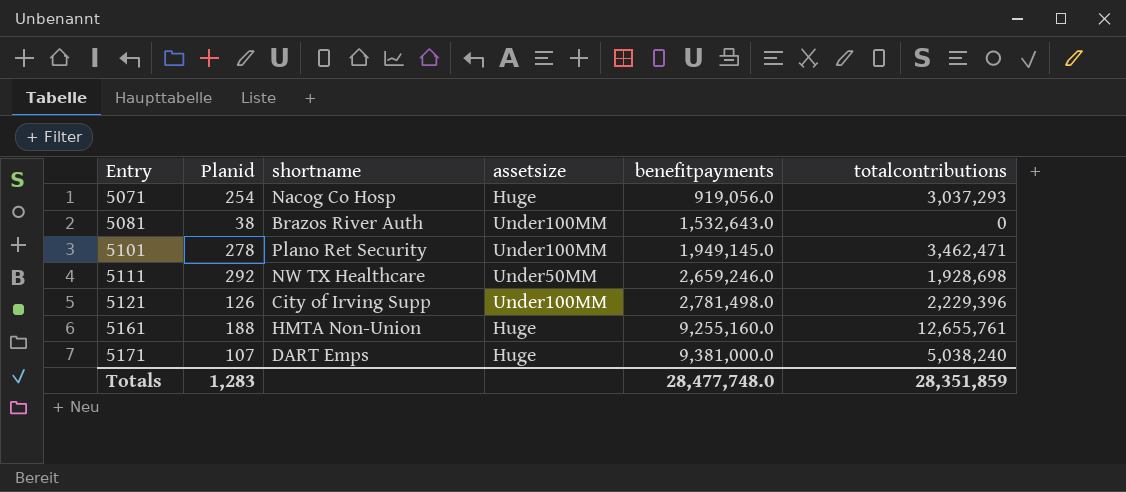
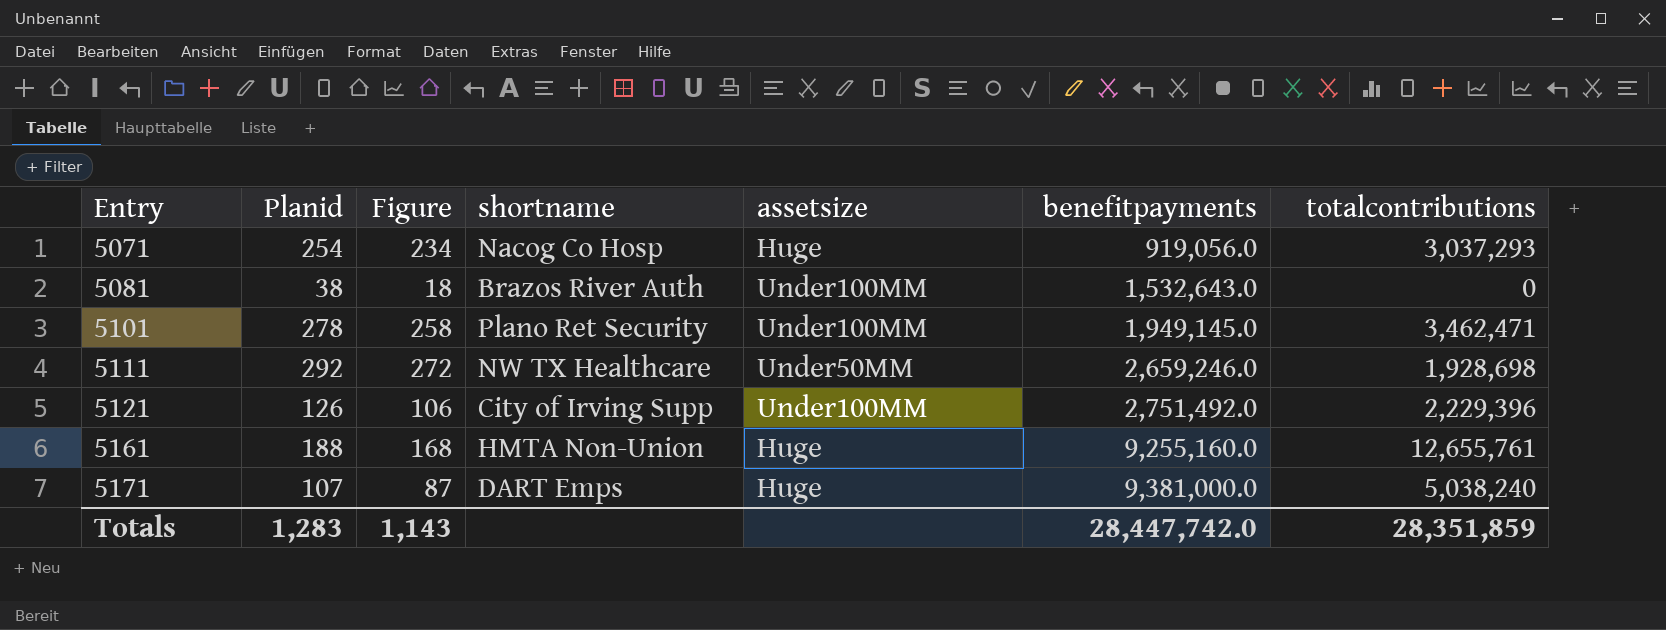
column Figure | formula: none -> [Planid] - 20
5121 | benefitpayments: 2,781,498.0 -> 2,751,492.0
Totals | benefitpayments: 28,477,748.0 -> 28,447,742.0

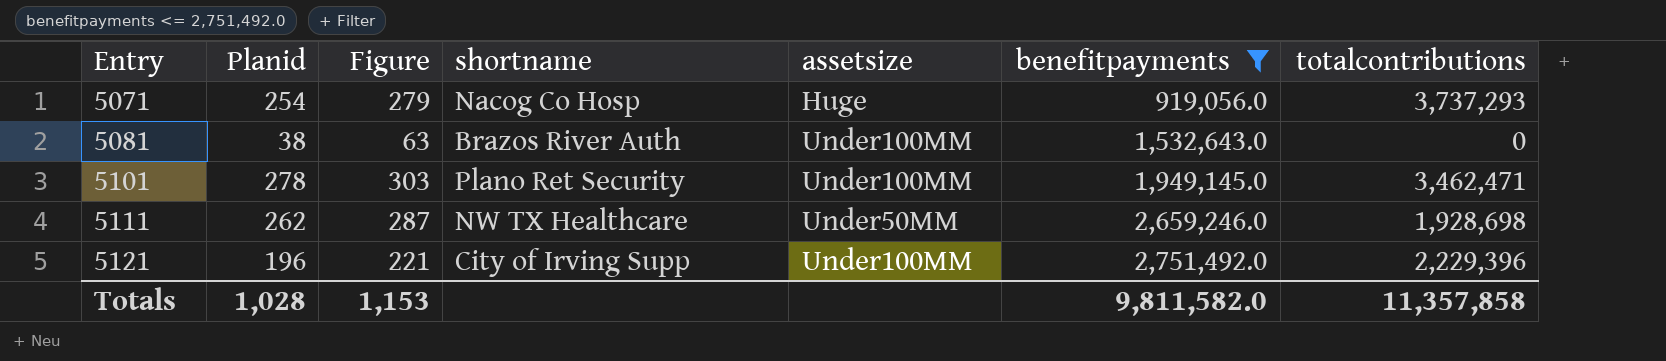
filter: none -> benefitpayments <= 2,751,492.0
column Figure | formula: [Planid] - 20 -> [Planid] + 25
5071 | totalcontributions: 3,037,293 -> 3,737,293
5111 | Planid: 292 -> 262
5121 | Planid: 126 -> 196
Totals | Planid: 1,283 -> 1,028
Totals | Figure: 1,143 -> 1,153
Totals | benefitpayments: 28,447,742.0 -> 9,811,582.0
Totals | totalcontributions: 28,351,859 -> 11,357,858

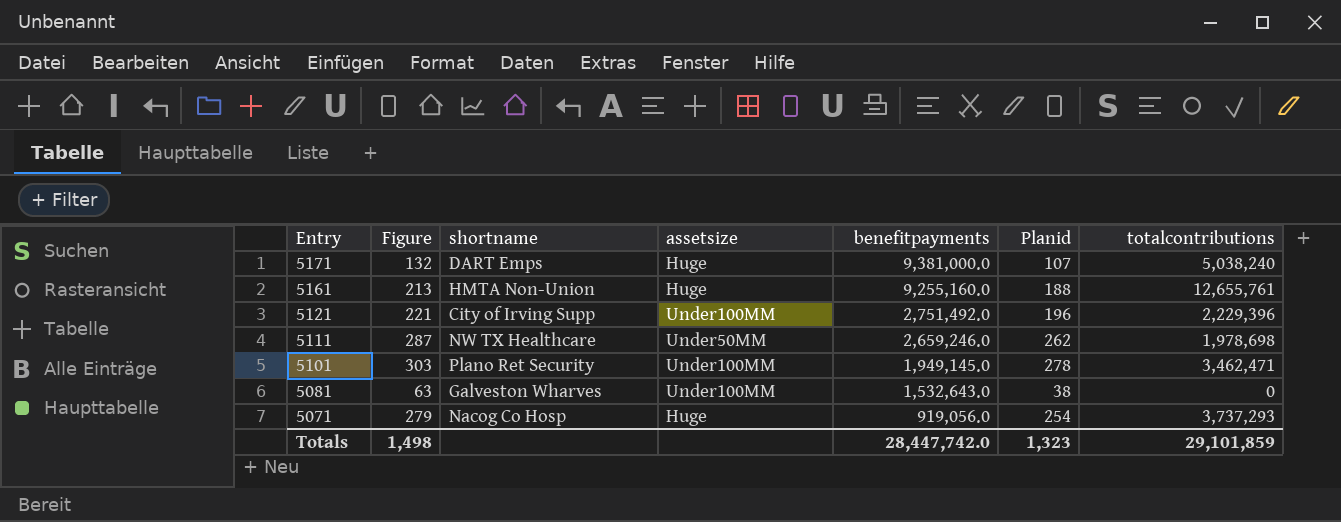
filter: benefitpayments <= 2,751,492.0 -> none
row order: Entry ascending -> Entry descending
column Planid | position: 2 -> 6
5111 | totalcontributions: 1,928,698 -> 1,978,698
5081 | shortname: Brazos River Auth -> Galveston Wharves
Totals | Figure: 1,153 -> 1,498
Totals | benefitpayments: 9,811,582.0 -> 28,447,742.0
Totals | Planid: 1,028 -> 1,323
Totals | totalcontributions: 11,357,858 -> 29,101,859

